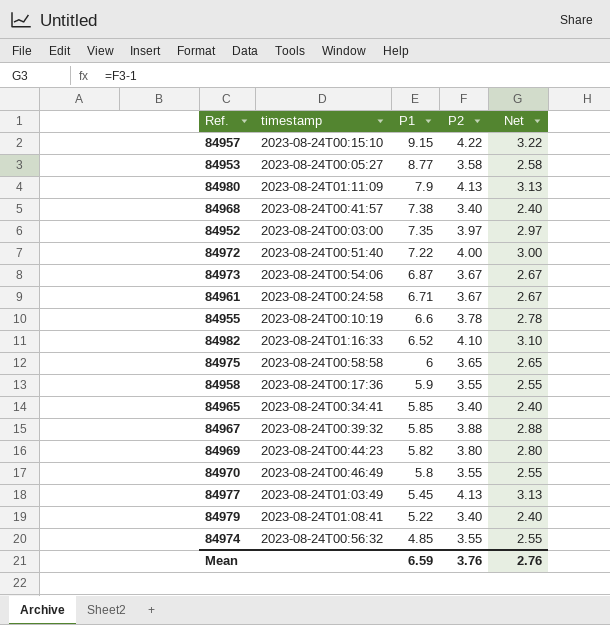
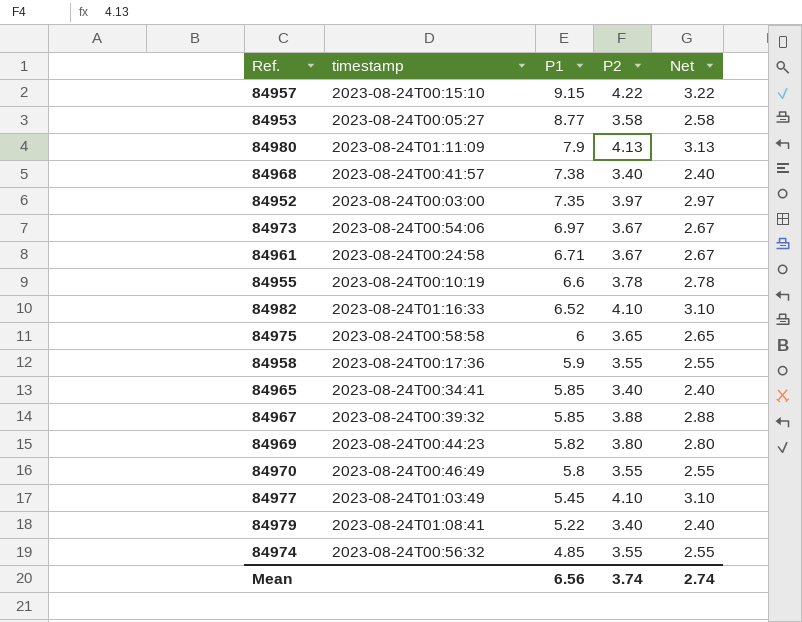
row 84972: 2023-08-24T00:51:40 | 7.22 | 4.00 | 3.00 -> none
84973 | P1: 6.87 -> 6.97
84977 | P2: 4.13 -> 4.10
84977 | Net: 3.13 -> 3.10
Mean | P1: 6.59 -> 6.56
Mean | P2: 3.76 -> 3.74
Mean | Net: 2.76 -> 2.74

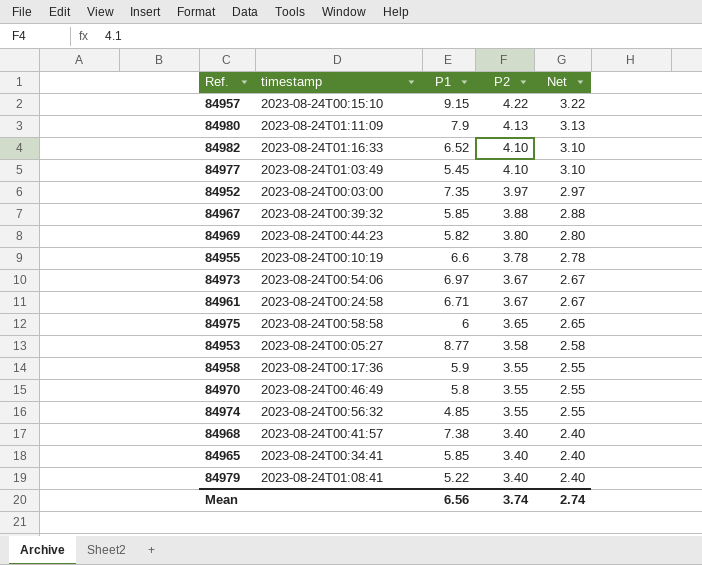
row order: P1 descending -> P2 descending

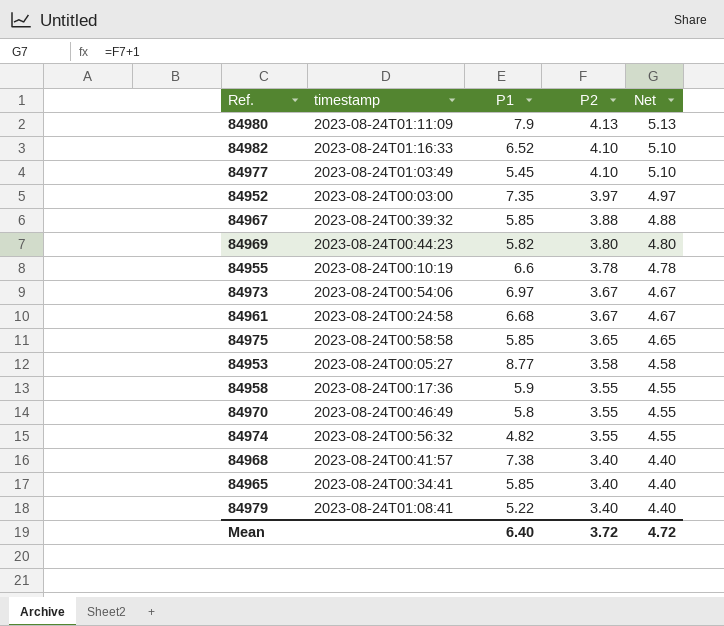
column Net | formula: [P2] - 1 -> [P2] + 1
row 84957: 2023-08-24T00:15:10 | 9.15 | 4.22 | 3.22 -> none
84961 | P1: 6.71 -> 6.68
84975 | P1: 6 -> 5.85
84974 | P1: 4.85 -> 4.82
Mean | P1: 6.56 -> 6.40
Mean | P2: 3.74 -> 3.72
Mean | Net: 2.74 -> 4.72

